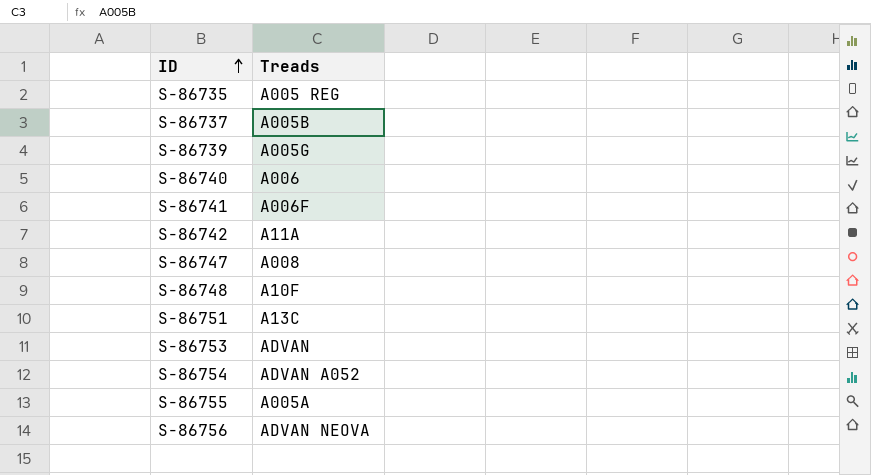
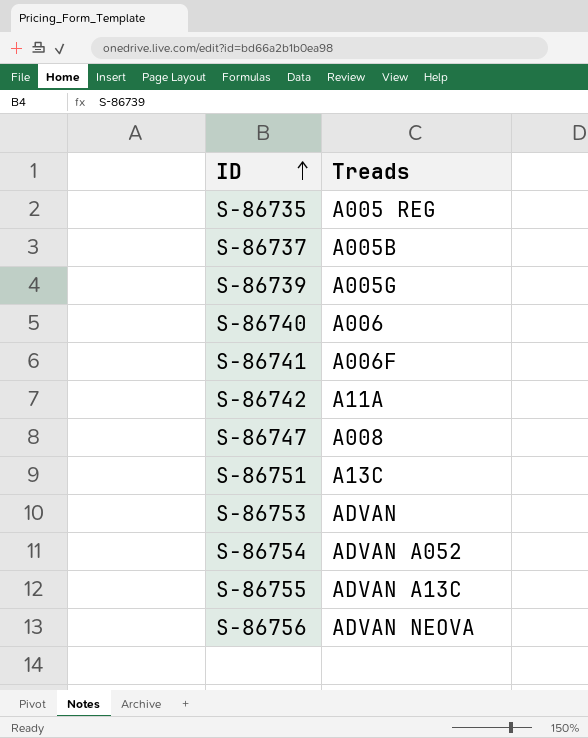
row S-86748: A10F -> none
S-86755 | Treads: A005A -> ADVAN A13C

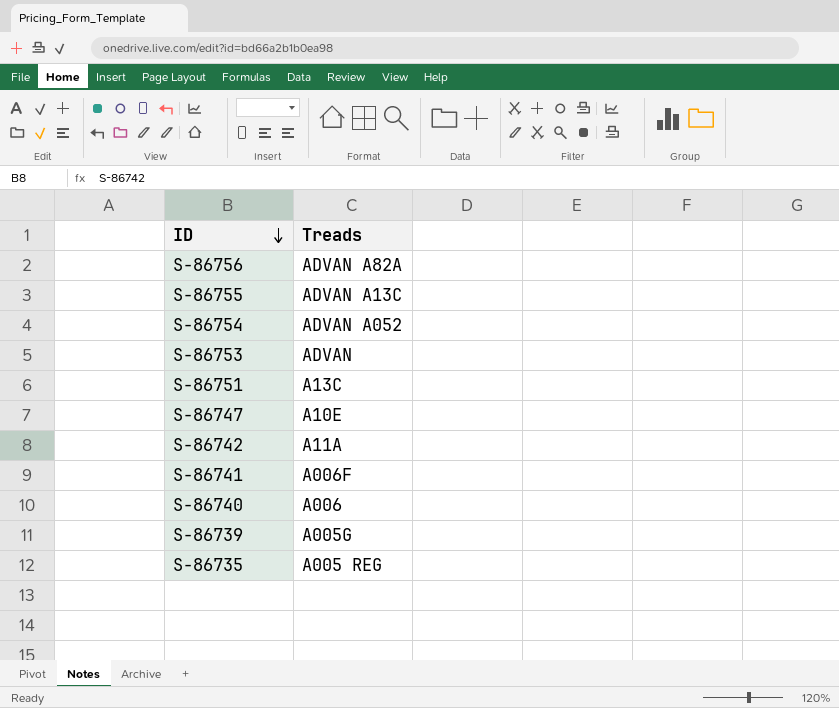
row order: ID ascending -> ID descending
row S-86737: A005B -> none
S-86756 | Treads: ADVAN NEOVA -> ADVAN A82A
S-86747 | Treads: A008 -> A10E

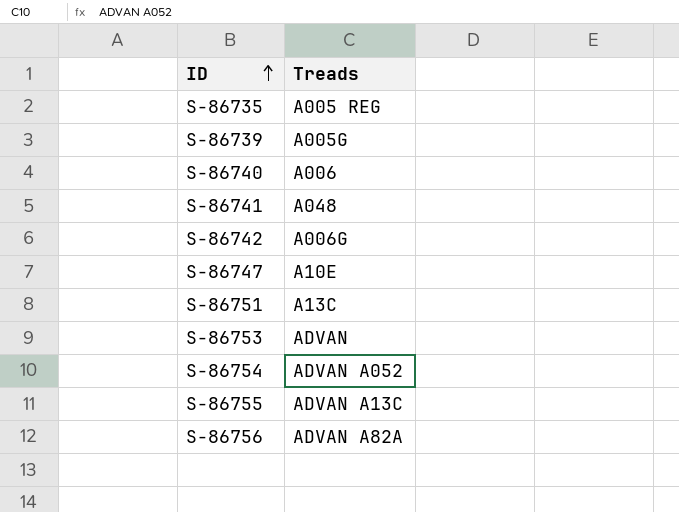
row order: ID descending -> ID ascending
S-86741 | Treads: A006F -> A048
S-86742 | Treads: A11A -> A006G

